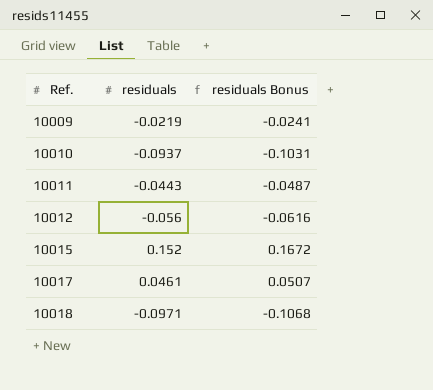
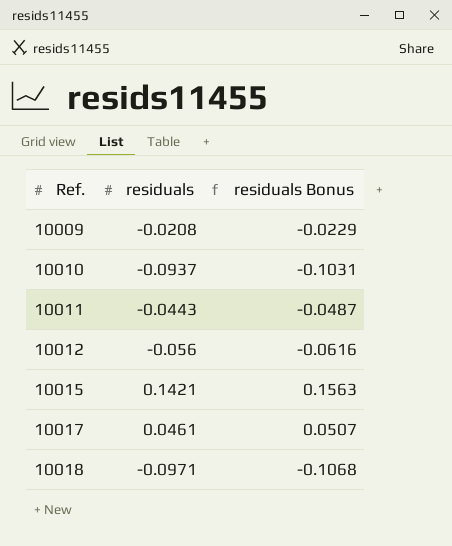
10009 | residuals: -0.0219 -> -0.0208
10009 | residuals Bonus: -0.0241 -> -0.0229
10015 | residuals: 0.152 -> 0.1421
10015 | residuals Bonus: 0.1672 -> 0.1563

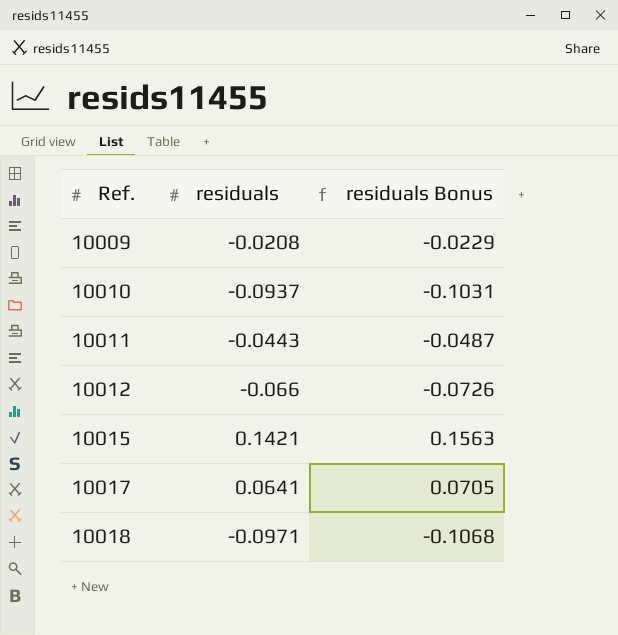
10012 | residuals: -0.056 -> -0.066
10012 | residuals Bonus: -0.0616 -> -0.0726
10017 | residuals: 0.0461 -> 0.0641
10017 | residuals Bonus: 0.0507 -> 0.0705

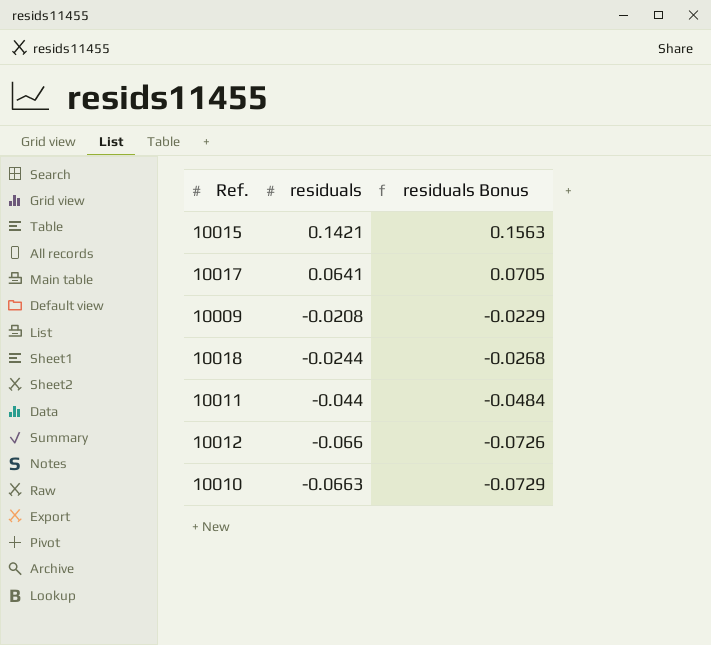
row order: Ref. ascending -> residuals descending
10018 | residuals: -0.0971 -> -0.0244
10018 | residuals Bonus: -0.1068 -> -0.0268
10011 | residuals: -0.0443 -> -0.044
10011 | residuals Bonus: -0.0487 -> -0.0484
10010 | residuals: -0.0937 -> -0.0663
10010 | residuals Bonus: -0.1031 -> -0.0729

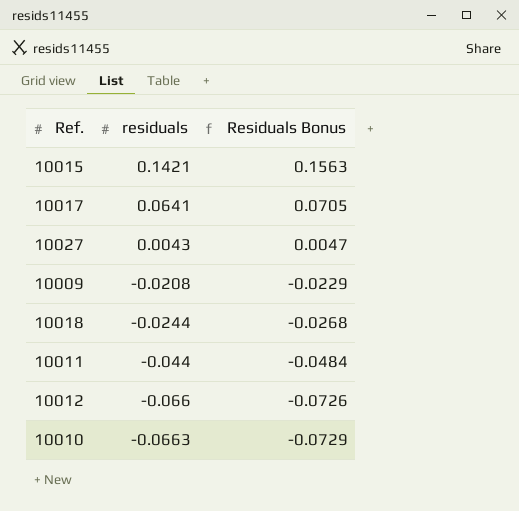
column name: residuals Bonus -> Residuals Bonus
row 10027: none -> 0.0043 | 0.0047

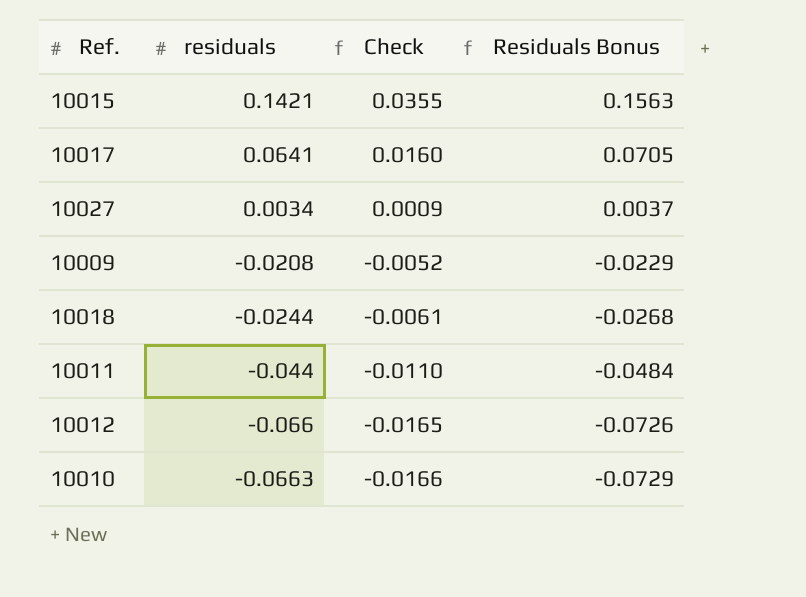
column Check | formula: none -> [residuals] * 0.25
10027 | residuals: 0.0043 -> 0.0034
10027 | Residuals Bonus: 0.0047 -> 0.0037

